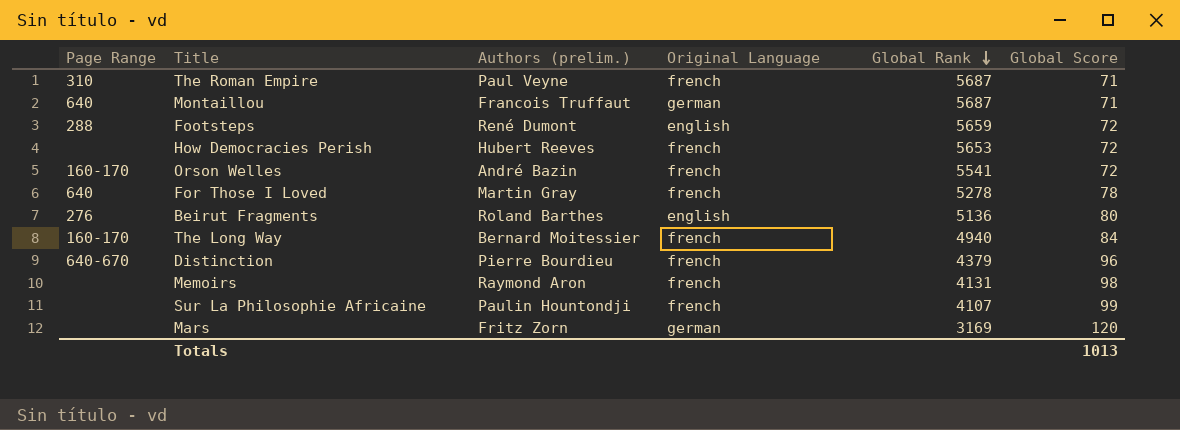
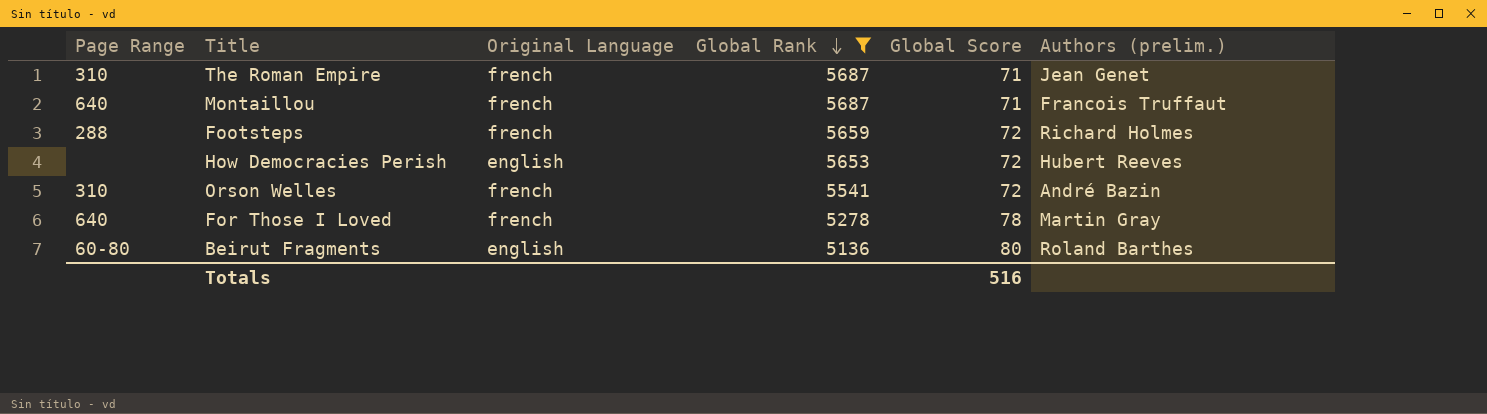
filter: none -> Global Rank >= 5136
column Authors (prelim.) | position: 3 -> 6
The Roman Empire | Authors (prelim.): Paul Veyne -> Jean Genet
Montaillou | Original Language: german -> french
Footsteps | Original Language: english -> french
Footsteps | Authors (prelim.): René Dumont -> Richard Holmes
How Democracies Perish | Original Language: french -> english
Orson Welles | Page Range: 160-170 -> 310
Beirut Fragments | Page Range: 276 -> 60-80
Totals | Global Score: 1013 -> 516

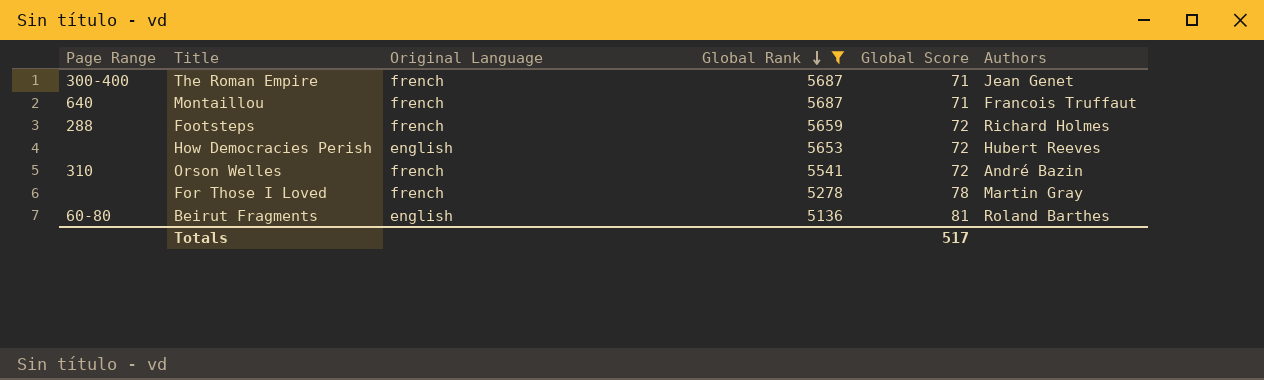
column name: Authors (prelim.) -> Authors
The Roman Empire | Page Range: 310 -> 300-400
For Those I Loved | Page Range: 640 -> none
Beirut Fragments | Global Score: 80 -> 81
Totals | Global Score: 516 -> 517

